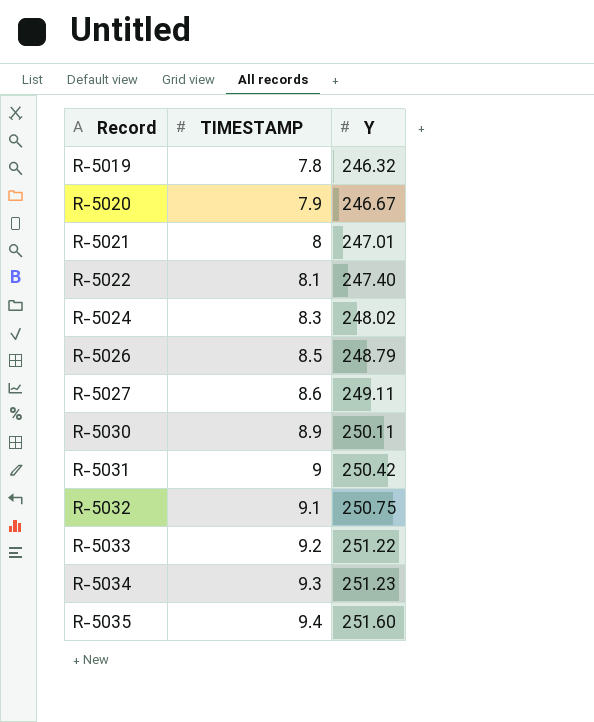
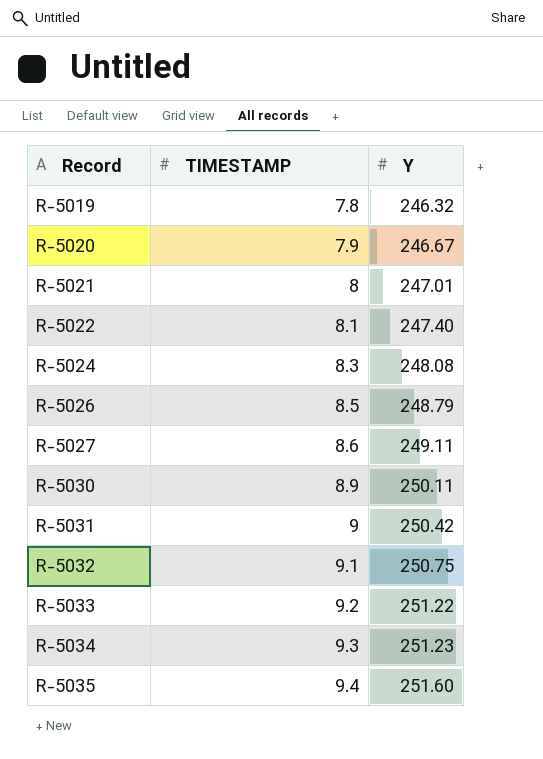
R-5024 | Y: 248.02 -> 248.08

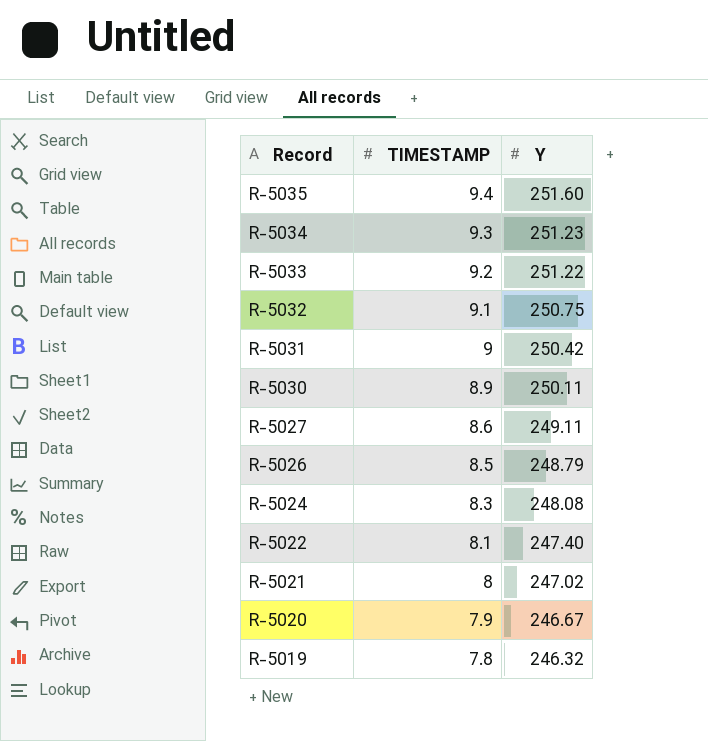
row order: Record ascending -> Record descending
R-5021 | Y: 247.01 -> 247.02

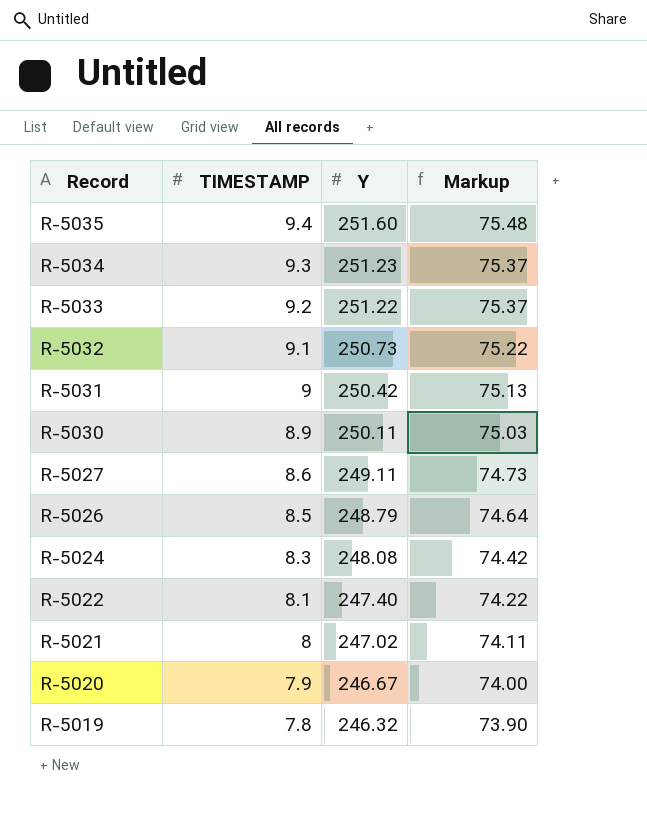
column Markup | formula: none -> [Y] * 0.3
R-5032 | Y: 250.75 -> 250.73

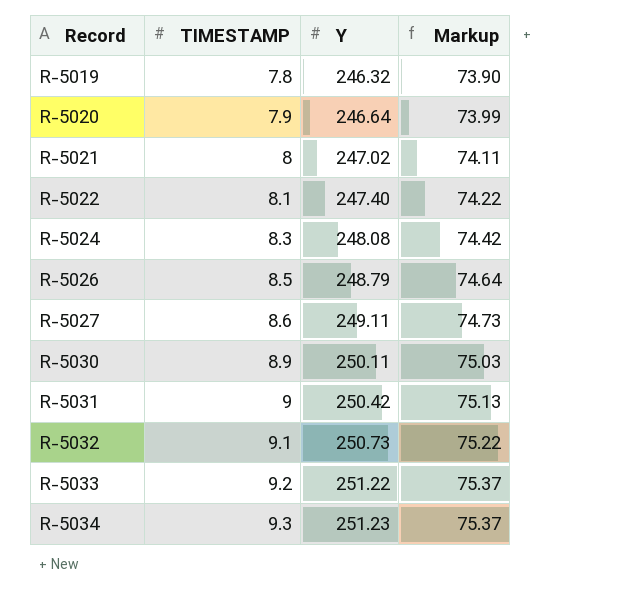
row order: Record descending -> Record ascending
row R-5035: 9.4 | 251.60 | 75.48 -> none
R-5020 | Y: 246.67 -> 246.64
R-5020 | Markup: 74.00 -> 73.99

